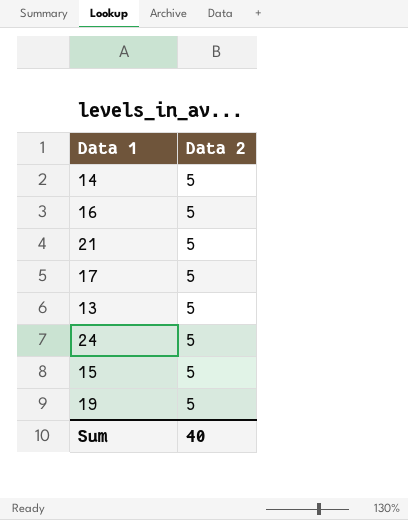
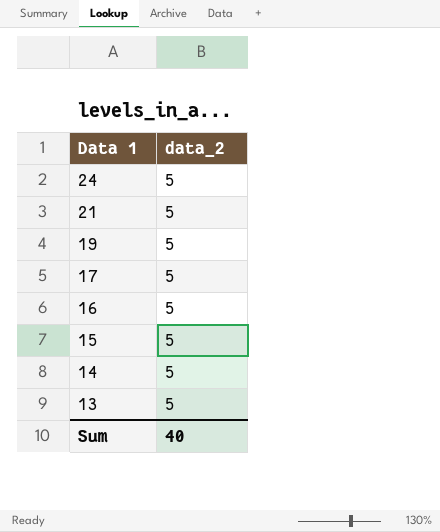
row order: none -> Data 1 descending
column name: Data 2 -> data_2

